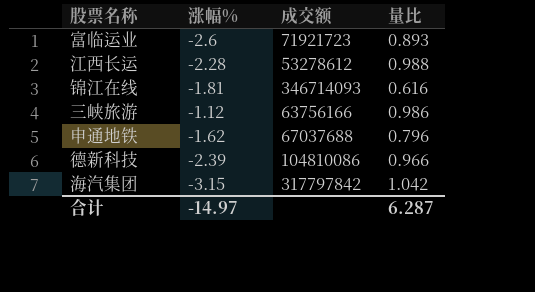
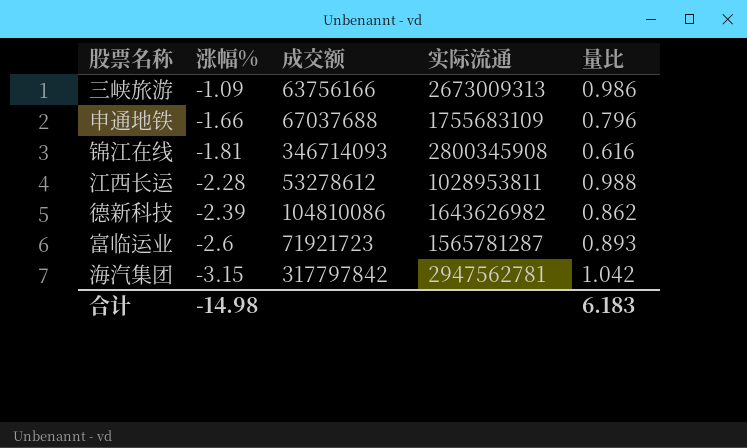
row order: none -> 涨幅% descending
column 实际流通 | position: none -> 4
三峡旅游 | 涨幅%: -1.12 -> -1.09
申通地铁 | 涨幅%: -1.62 -> -1.66
德新科技 | 量比: 0.966 -> 0.862
合计 | 涨幅%: -14.97 -> -14.98
合计 | 量比: 6.287 -> 6.183

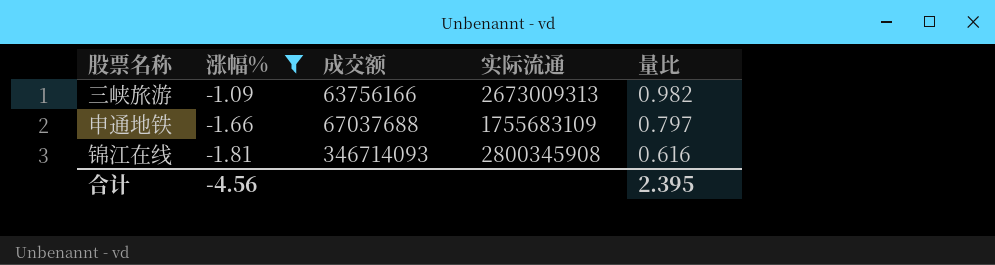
filter: none -> 涨幅% >= -1.81
三峡旅游 | 量比: 0.986 -> 0.982
申通地铁 | 量比: 0.796 -> 0.797
合计 | 涨幅%: -14.98 -> -4.56
合计 | 量比: 6.183 -> 2.395

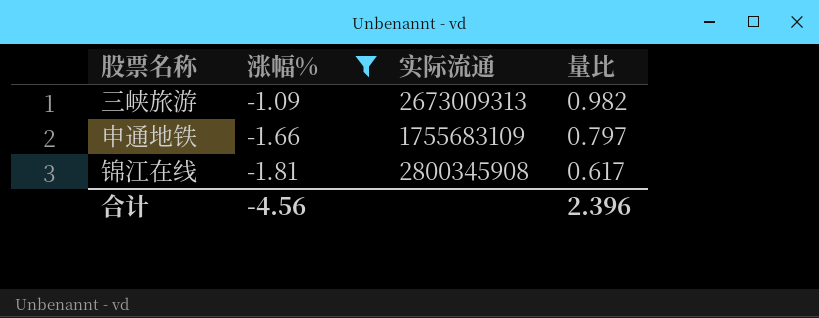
column 成交额 | position: 3 -> none
锦江在线 | 量比: 0.616 -> 0.617
合计 | 量比: 2.395 -> 2.396

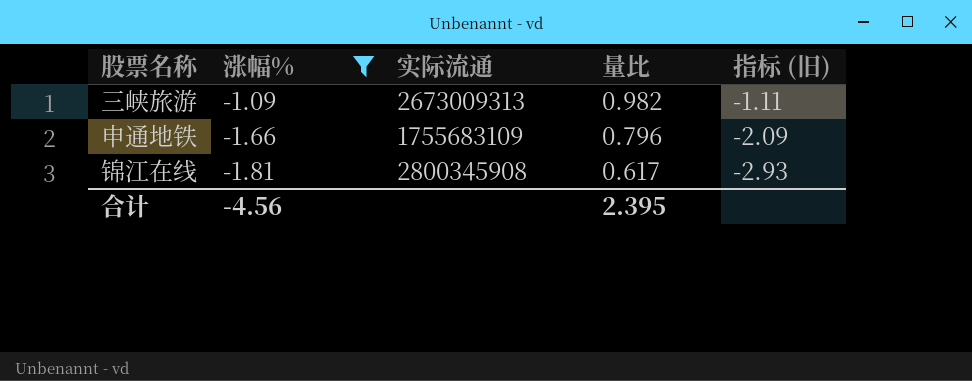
column 指标 (旧) | formula: none -> [涨幅%] / [量比]
申通地铁 | 量比: 0.797 -> 0.796
合计 | 量比: 2.396 -> 2.395

